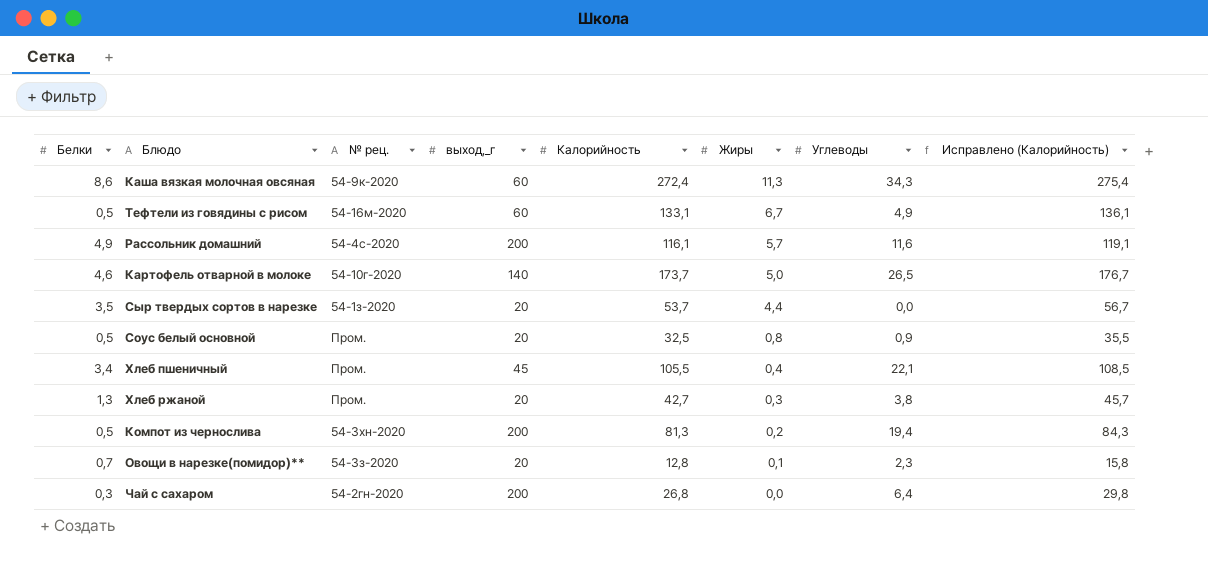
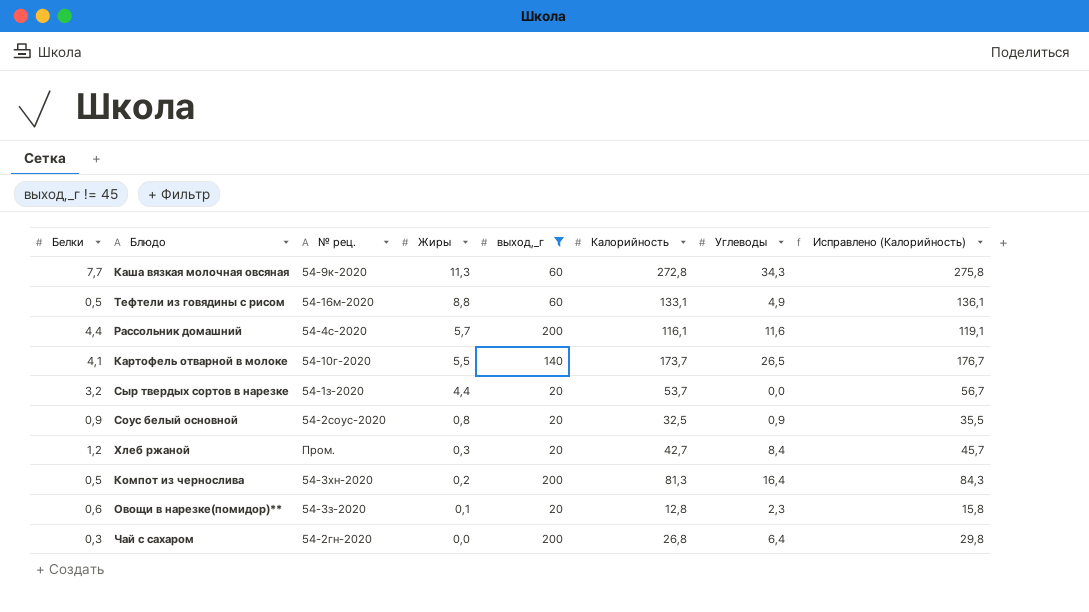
filter: none -> выход,_г != 45
column Жиры | position: 6 -> 4
Каша вязкая молочная овсяная | Белки: 8,6 -> 7,7
Каша вязкая молочная овсяная | Калорийность: 272,4 -> 272,8
Каша вязкая молочная овсяная | Исправлено (Калорийность): 275,4 -> 275,8
Тефтели из говядины с рисом | Жиры: 6,7 -> 8,8
Рассольник домашний | Белки: 4,9 -> 4,4
Картофель отварной в молоке | Белки: 4,6 -> 4,1
Картофель отварной в молоке | Жиры: 5,0 -> 5,5
Сыр твердых сортов в нарезке | Белки: 3,5 -> 3,2
Соус белый основной | Белки: 0,5 -> 0,9
Соус белый основной | № рец.: Пром. -> 54-2соус-2020
Хлеб ржаной | Белки: 1,3 -> 1,2
Хлеб ржаной | Углеводы: 3,8 -> 8,4
Компот из чернослива | Углеводы: 19,4 -> 16,4
Овощи в нарезке(помидор)** | Белки: 0,7 -> 0,6

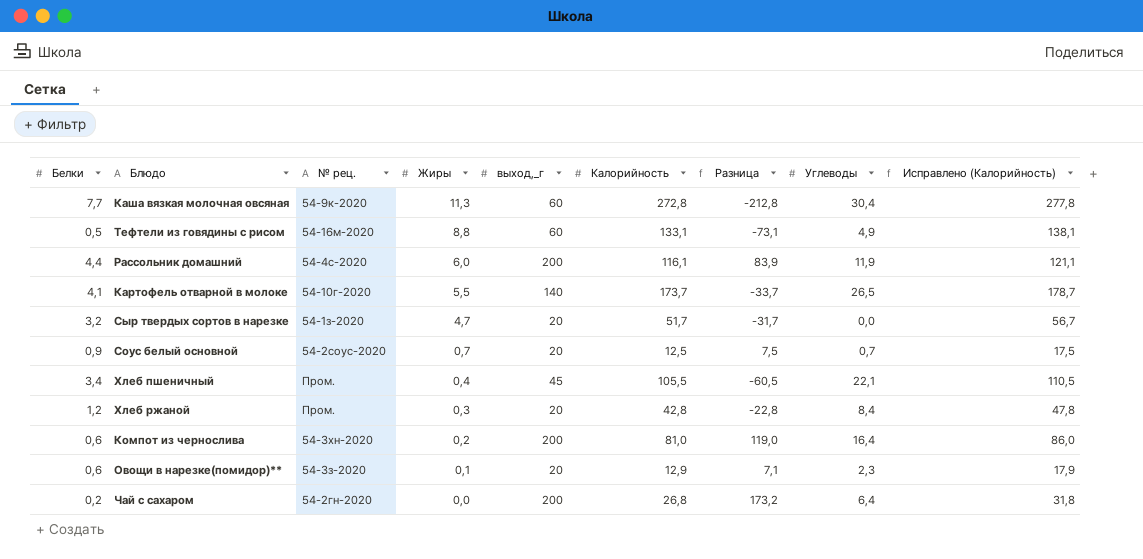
filter: выход,_г != 45 -> none
column Разница | formula: none -> [выход,_г] - [Калорийность]
column Исправлено (Калорийность) | formula: [Калорийность] + 3 -> [Калорийность] + 5
Каша вязкая молочная овсяная | Углеводы: 34,3 -> 30,4
Рассольник домашний | Жиры: 5,7 -> 6,0
Рассольник домашний | Углеводы: 11,6 -> 11,9
Сыр твердых сортов в нарезке | Жиры: 4,4 -> 4,7
Сыр твердых сортов в нарезке | Калорийность: 53,7 -> 51,7
Соус белый основной | Жиры: 0,8 -> 0,7
Соус белый основной | Калорийность: 32,5 -> 12,5
Соус белый основной | Углеводы: 0,9 -> 0,7
Хлеб ржаной | Калорийность: 42,7 -> 42,8
Компот из чернослива | Белки: 0,5 -> 0,6
Компот из чернослива | Калорийность: 81,3 -> 81,0
Овощи в нарезке(помидор)** | Калорийность: 12,8 -> 12,9
Чай с сахаром | Белки: 0,3 -> 0,2

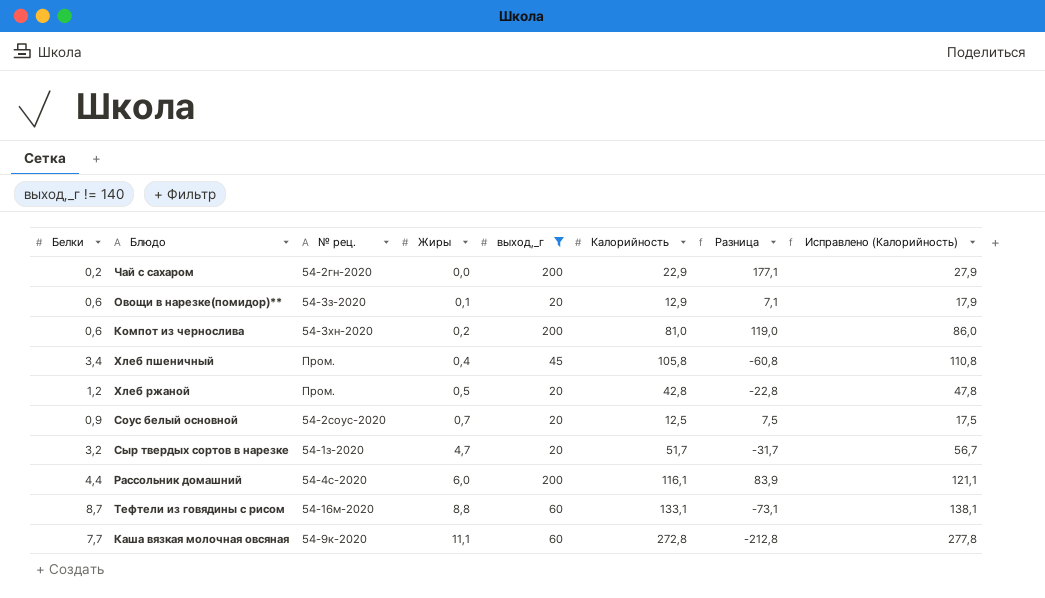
filter: none -> выход,_г != 140
row order: Жиры descending -> Жиры ascending
column Углеводы | position: 8 -> none
Чай с сахаром | Калорийность: 26,8 -> 22,9
Чай с сахаром | Разница: 173,2 -> 177,1
Чай с сахаром | Исправлено (Калорийность): 31,8 -> 27,9
Хлеб пшеничный | Калорийность: 105,5 -> 105,8
Хлеб пшеничный | Разница: -60,5 -> -60,8
Хлеб пшеничный | Исправлено (Калорийность): 110,5 -> 110,8
Хлеб ржаной | Жиры: 0,3 -> 0,5
Тефтели из говядины с рисом | Белки: 0,5 -> 8,7
Каша вязкая молочная овсяная | Жиры: 11,3 -> 11,1

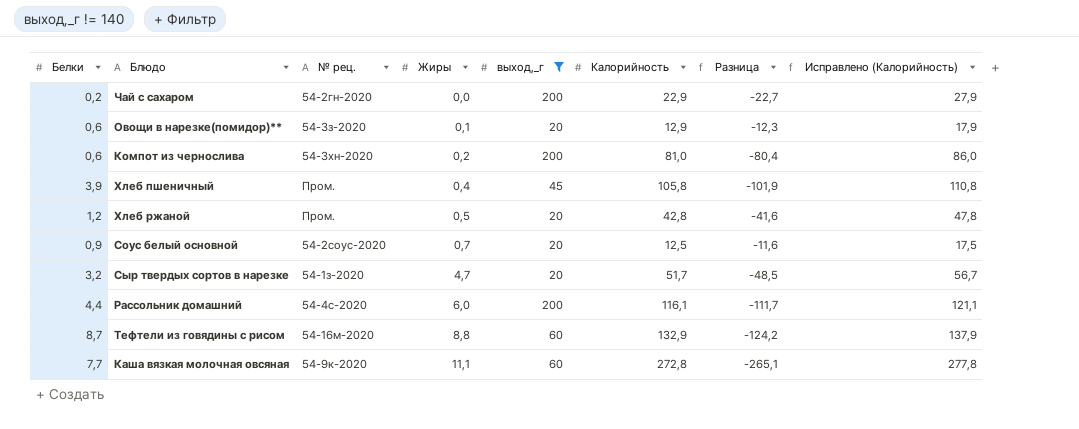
column Разница | formula: [выход,_г] - [Калорийность] -> [Белки] - [Калорийность]
Хлеб пшеничный | Белки: 3,4 -> 3,9
Тефтели из говядины с рисом | Калорийность: 133,1 -> 132,9
Тефтели из говядины с рисом | Исправлено (Калорийность): 138,1 -> 137,9

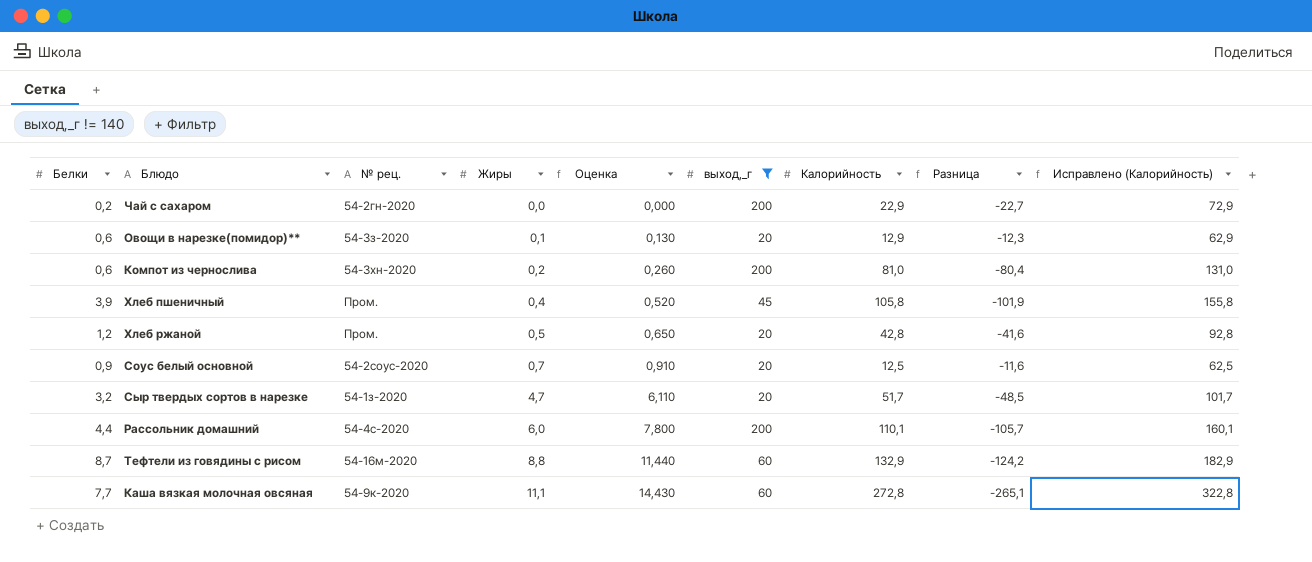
column Оценка | formula: none -> [Жиры] * 1,3
column Исправлено (Калорийность) | formula: [Калорийность] + 5 -> [Калорийность] + 50
Рассольник домашний | Калорийность: 116,1 -> 110,1
Рассольник домашний | Разница: -111,7 -> -105,7

